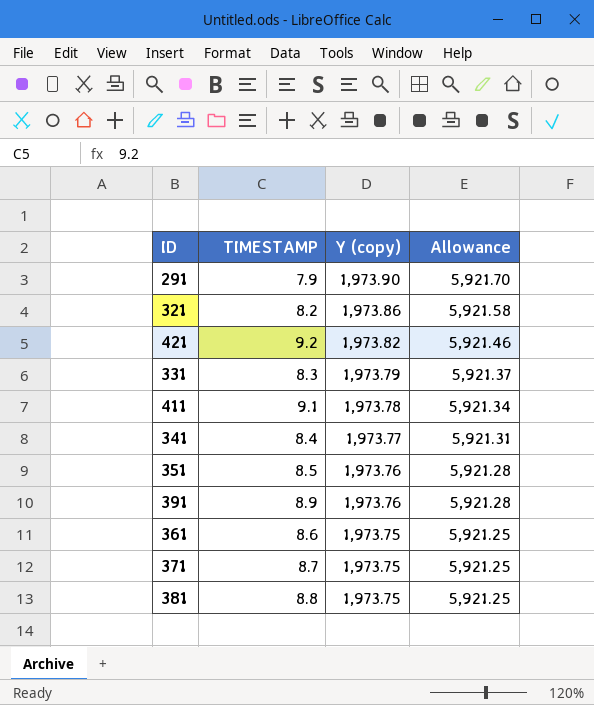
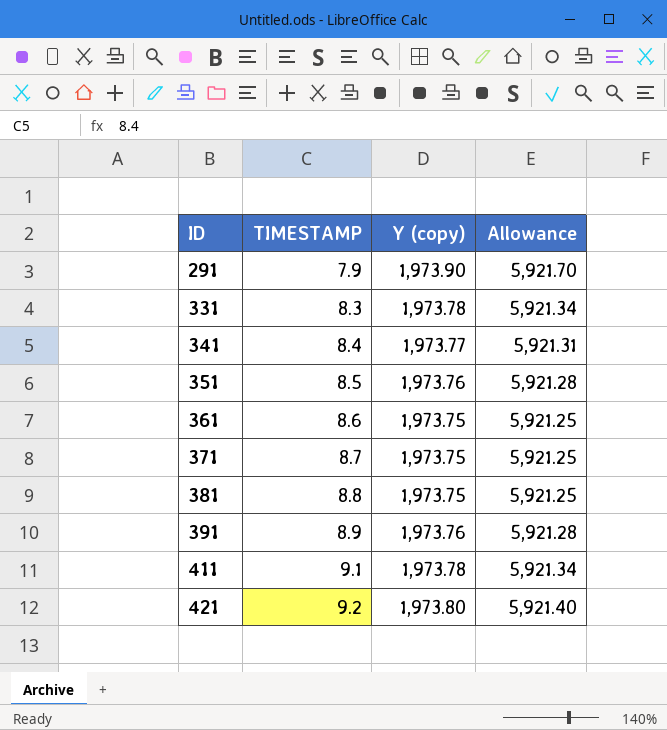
row order: Y (copy) descending -> ID ascending
row 321: 8.2 | 1,973.86 | 5,921.58 -> none
331 | Y (copy): 1,973.79 -> 1,973.78
331 | Allowance: 5,921.37 -> 5,921.34
421 | Y (copy): 1,973.82 -> 1,973.80
421 | Allowance: 5,921.46 -> 5,921.40

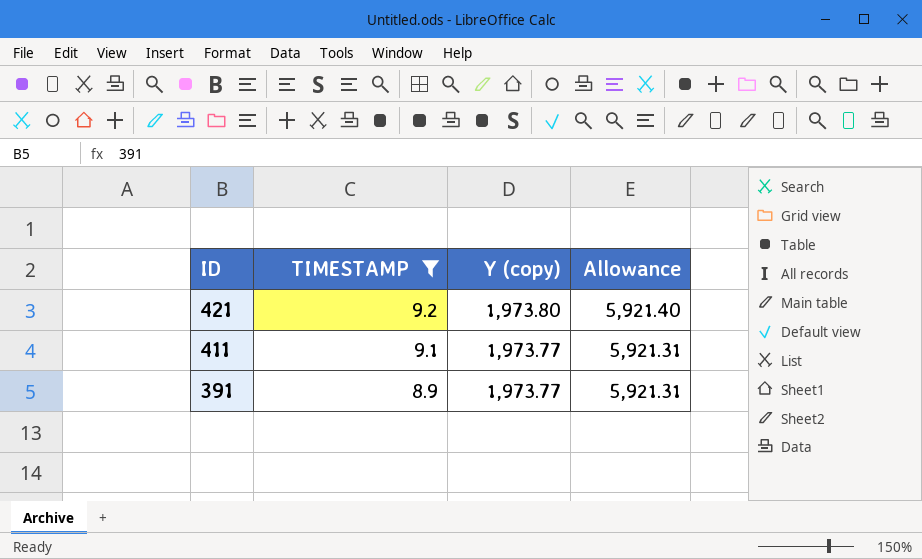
filter: none -> TIMESTAMP >= 8.9
row order: ID ascending -> ID descending
411 | Y (copy): 1,973.78 -> 1,973.77
411 | Allowance: 5,921.34 -> 5,921.31
391 | Y (copy): 1,973.76 -> 1,973.77
391 | Allowance: 5,921.28 -> 5,921.31

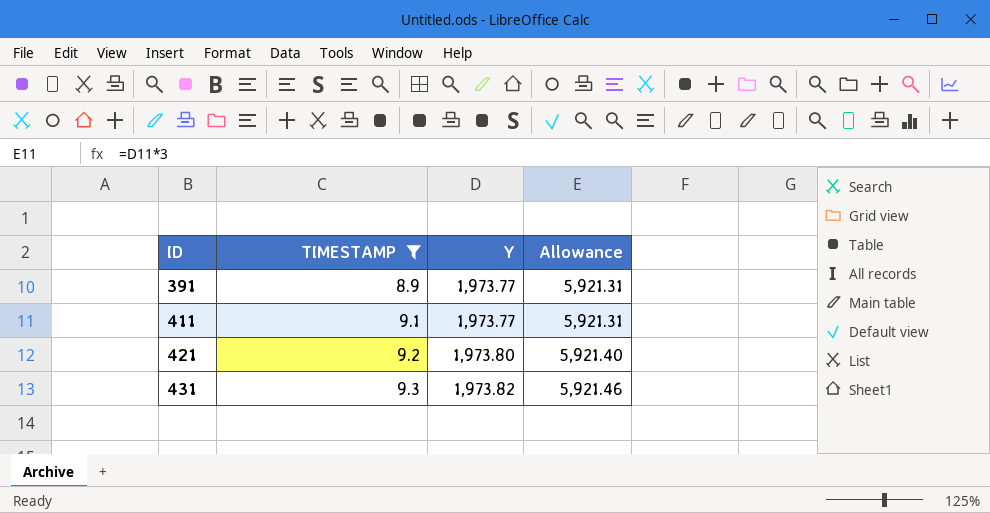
row order: ID descending -> ID ascending
column name: Y (copy) -> Y
row 431: none -> 9.3 | 1,973.82 | 5,921.46

